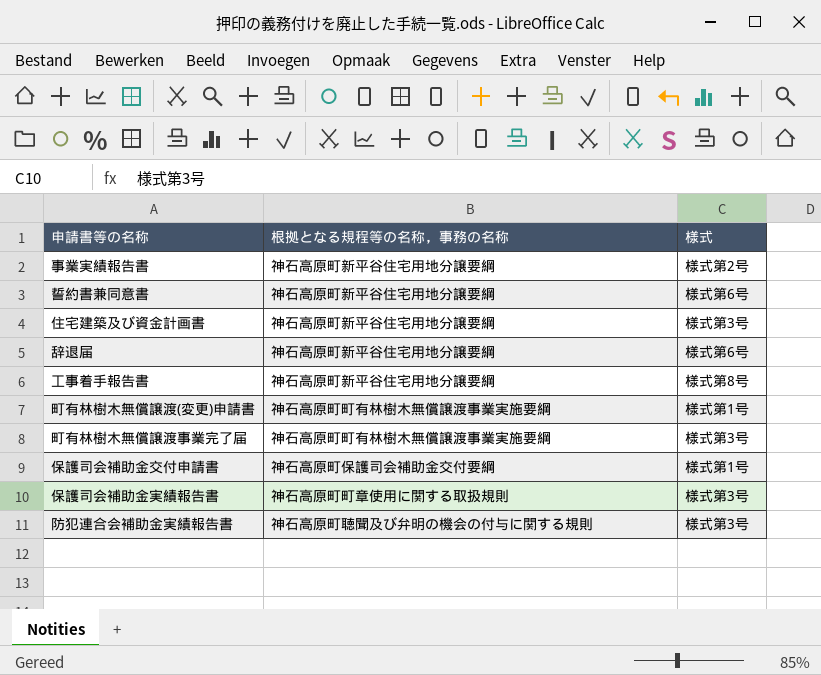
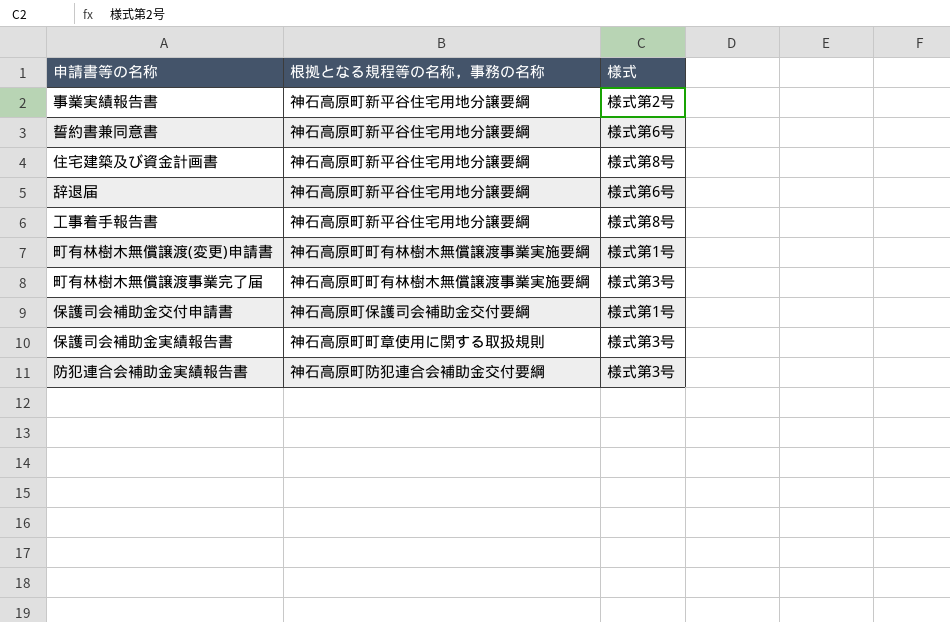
住宅建築及び資金計画書 | 様式: 様式第3号 -> 様式第8号
防犯連合会補助金実績報告書 | 根拠となる規程等の名称，事務の名称: 神石高原町聴聞及び弁明の機会の付与に関する規則 -> 神石高原町防犯連合会補助金交付要綱

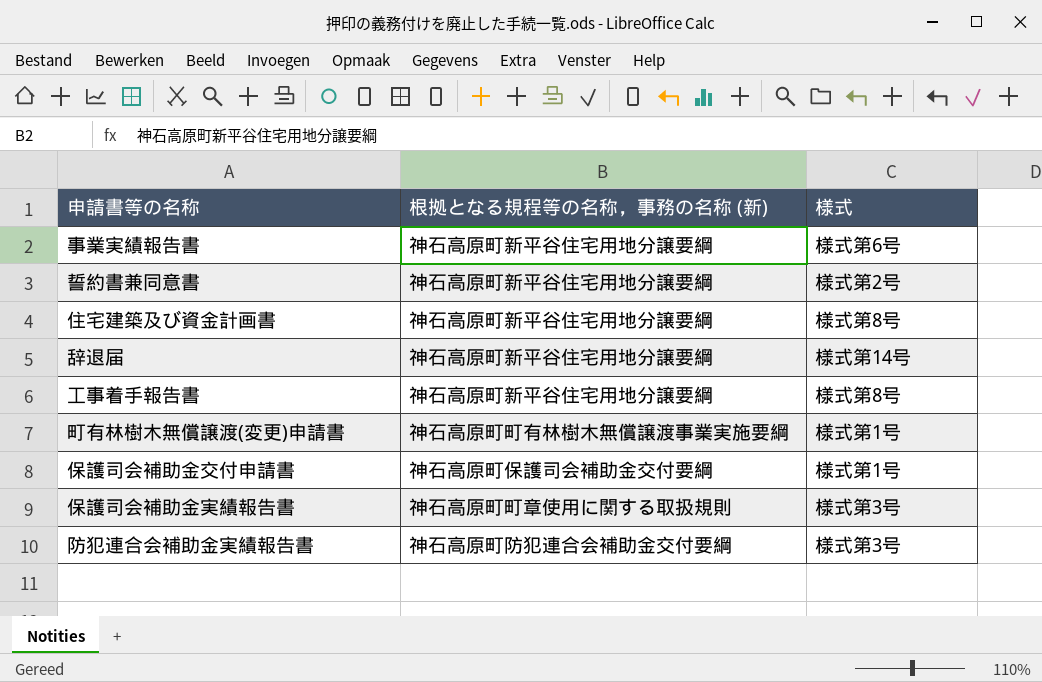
column name: 根拠となる規程等の名称，事務の名称 -> 根拠となる規程等の名称，事務の名称 (新)
row 町有林樹木無償譲渡事業完了届: 神石高原町町有林樹木無償譲渡事業実施要綱 | 様式第3号 -> none
事業実績報告書 | 様式: 様式第2号 -> 様式第6号
誓約書兼同意書 | 様式: 様式第6号 -> 様式第2号
辞退届 | 様式: 様式第6号 -> 様式第14号

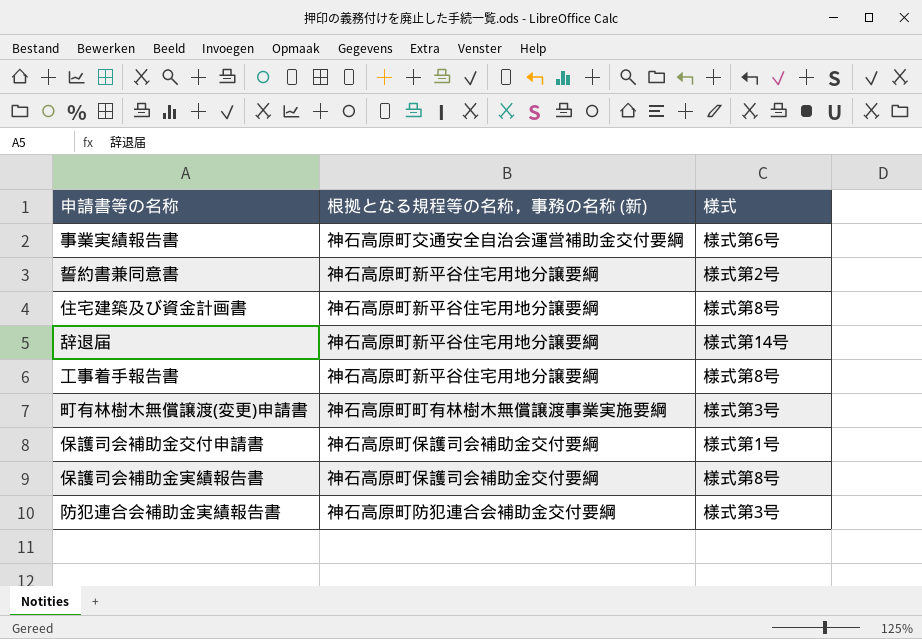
事業実績報告書 | 根拠となる規程等の名称，事務の名称 (新): 神石高原町新平谷住宅用地分譲要綱 -> 神石高原町交通安全自治会運営補助金交付要綱
町有林樹木無償譲渡(変更)申請書 | 様式: 様式第1号 -> 様式第3号
保護司会補助金実績報告書 | 根拠となる規程等の名称，事務の名称 (新): 神石高原町町章使用に関する取扱規則 -> 神石高原町保護司会補助金交付要綱
保護司会補助金実績報告書 | 様式: 様式第3号 -> 様式第8号

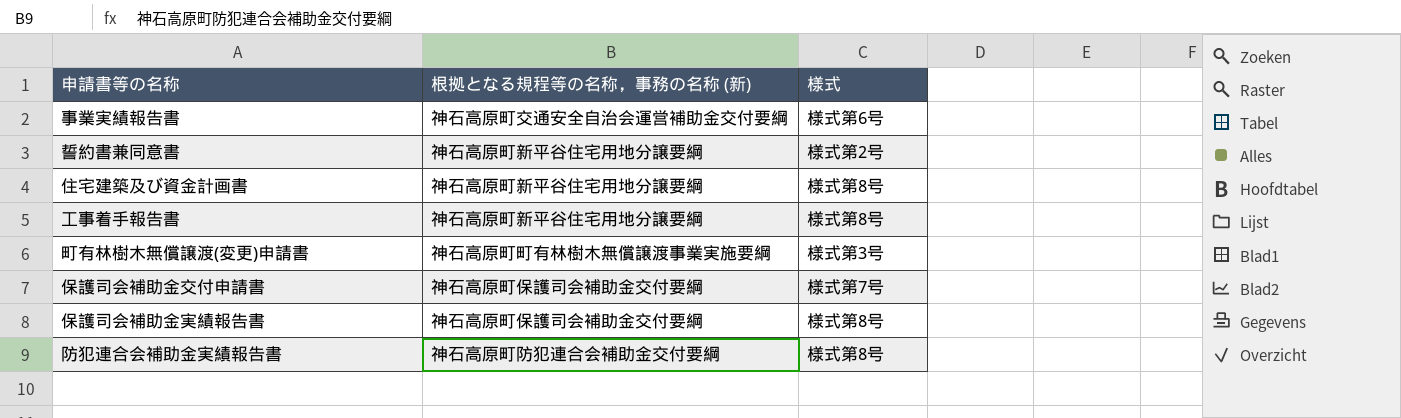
row 辞退届: 神石高原町新平谷住宅用地分譲要綱 | 様式第14号 -> none
保護司会補助金交付申請書 | 様式: 様式第1号 -> 様式第7号
防犯連合会補助金実績報告書 | 様式: 様式第3号 -> 様式第8号

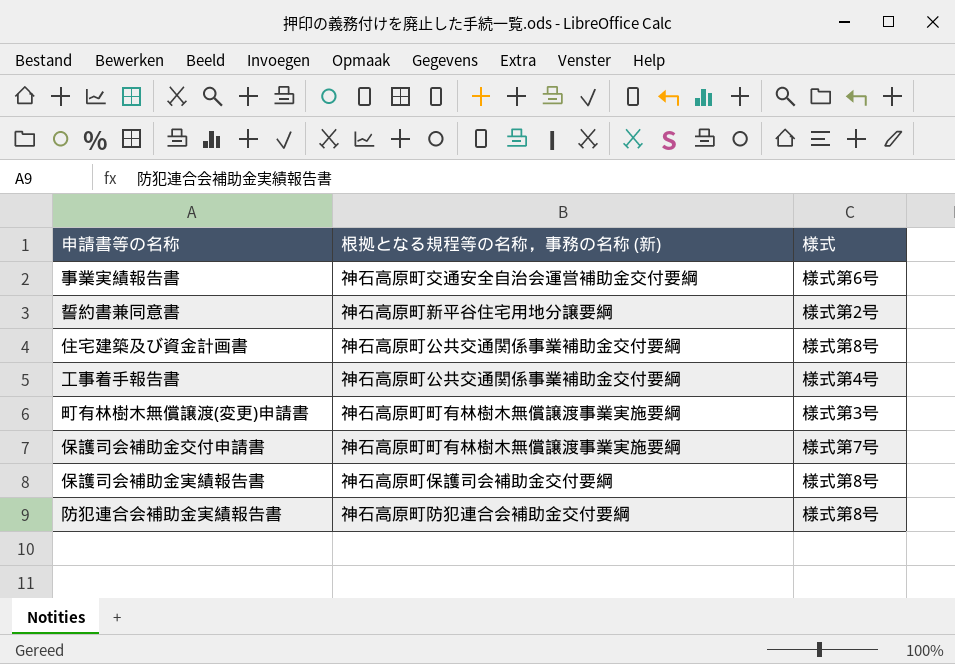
住宅建築及び資金計画書 | 根拠となる規程等の名称，事務の名称 (新): 神石高原町新平谷住宅用地分譲要綱 -> 神石高原町公共交通関係事業補助金交付要綱
工事着手報告書 | 根拠となる規程等の名称，事務の名称 (新): 神石高原町新平谷住宅用地分譲要綱 -> 神石高原町公共交通関係事業補助金交付要綱
工事着手報告書 | 様式: 様式第8号 -> 様式第4号
保護司会補助金交付申請書 | 根拠となる規程等の名称，事務の名称 (新): 神石高原町保護司会補助金交付要綱 -> 神石高原町町有林樹木無償譲渡事業実施要綱

